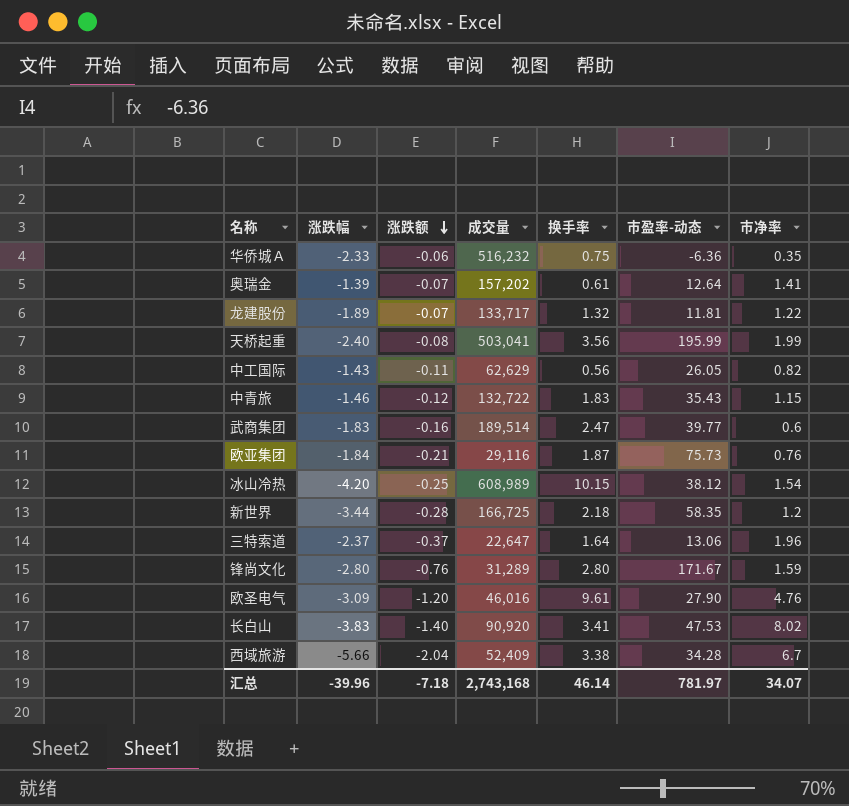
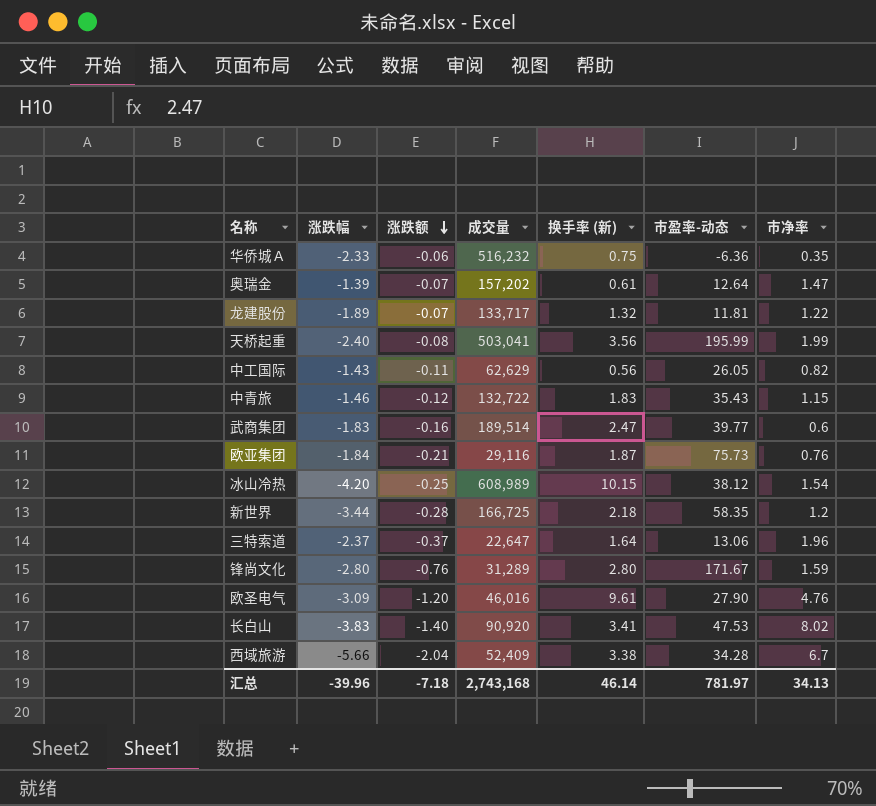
column name: 换手率 -> 换手率 (新)
奥瑞金 | 市净率: 1.41 -> 1.47
汇总 | 市净率: 34.07 -> 34.13

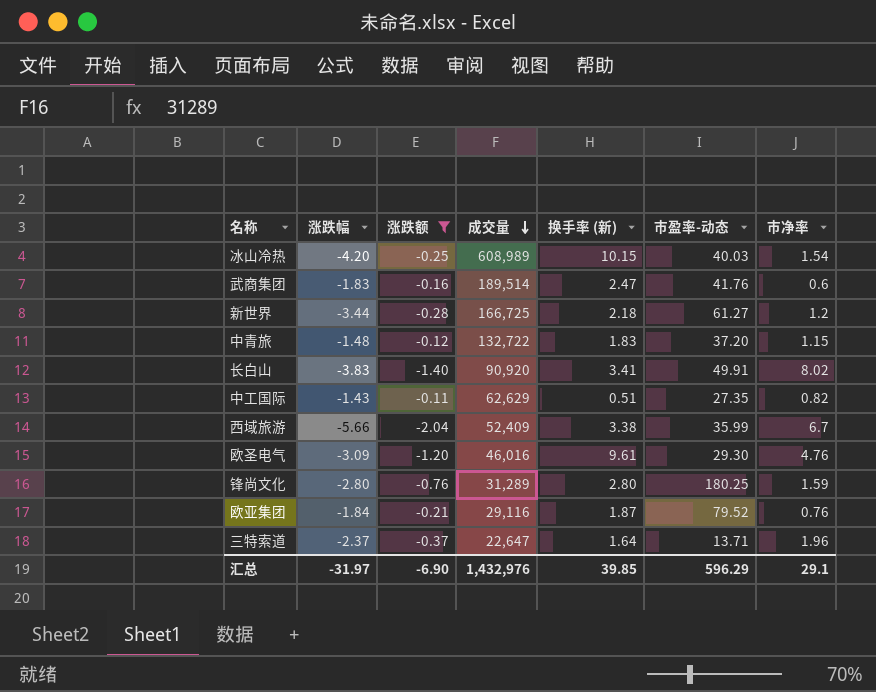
filter: none -> 涨跌额 <= -0.11
row order: 涨跌额 descending -> 成交量 descending
冰山冷热 | 市盈率-动态: 38.12 -> 40.03
武商集团 | 市盈率-动态: 39.77 -> 41.76
新世界 | 市盈率-动态: 58.35 -> 61.27
中青旅 | 涨跌幅: -1.46 -> -1.48
中青旅 | 市盈率-动态: 35.43 -> 37.20
长白山 | 市盈率-动态: 47.53 -> 49.91
中工国际 | 换手率 (新): 0.56 -> 0.51
中工国际 | 市盈率-动态: 26.05 -> 27.35
西域旅游 | 市盈率-动态: 34.28 -> 35.99
欧圣电气 | 市盈率-动态: 27.90 -> 29.30
锋尚文化 | 市盈率-动态: 171.67 -> 180.25
欧亚集团 | 市盈率-动态: 75.73 -> 79.52
三特索道 | 市盈率-动态: 13.06 -> 13.71
汇总 | 涨跌幅: -39.96 -> -31.97
汇总 | 涨跌额: -7.18 -> -6.90
汇总 | 成交量: 2,743,168 -> 1,432,976
汇总 | 换手率 (新): 46.14 -> 39.85
汇总 | 市盈率-动态: 781.97 -> 596.29
汇总 | 市净率: 34.13 -> 29.1

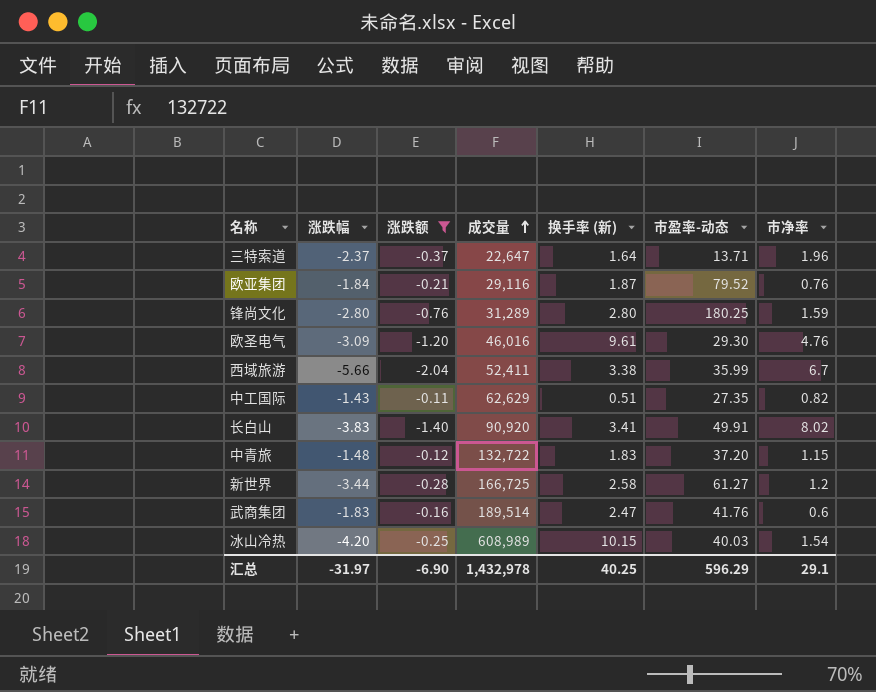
row order: 成交量 descending -> 成交量 ascending
西域旅游 | 成交量: 52,409 -> 52,411
新世界 | 换手率 (新): 2.18 -> 2.58
汇总 | 成交量: 1,432,976 -> 1,432,978
汇总 | 换手率 (新): 39.85 -> 40.25

